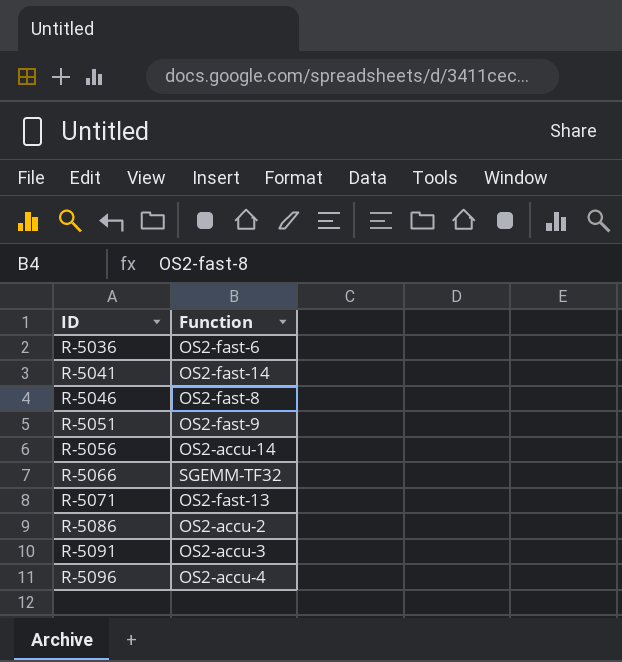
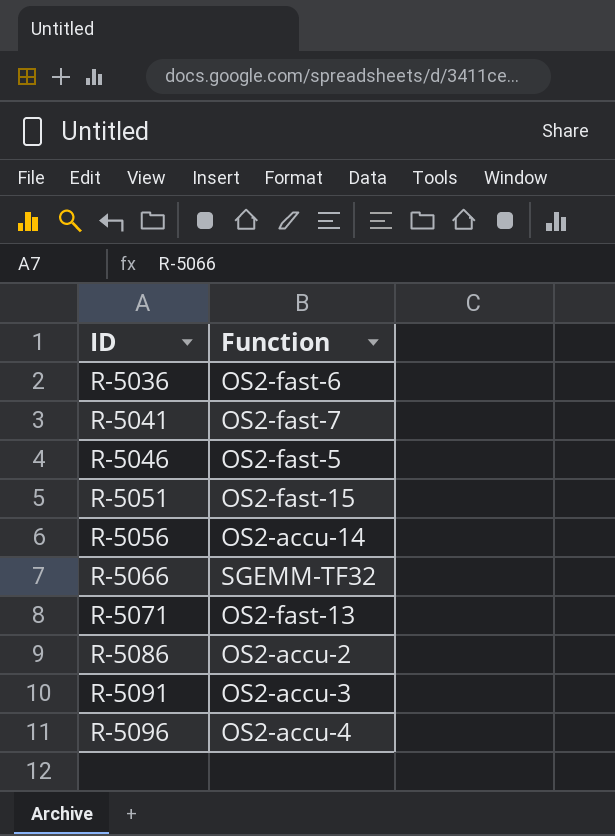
R-5041 | Function: OS2-fast-14 -> OS2-fast-7
R-5046 | Function: OS2-fast-8 -> OS2-fast-5
R-5051 | Function: OS2-fast-9 -> OS2-fast-15

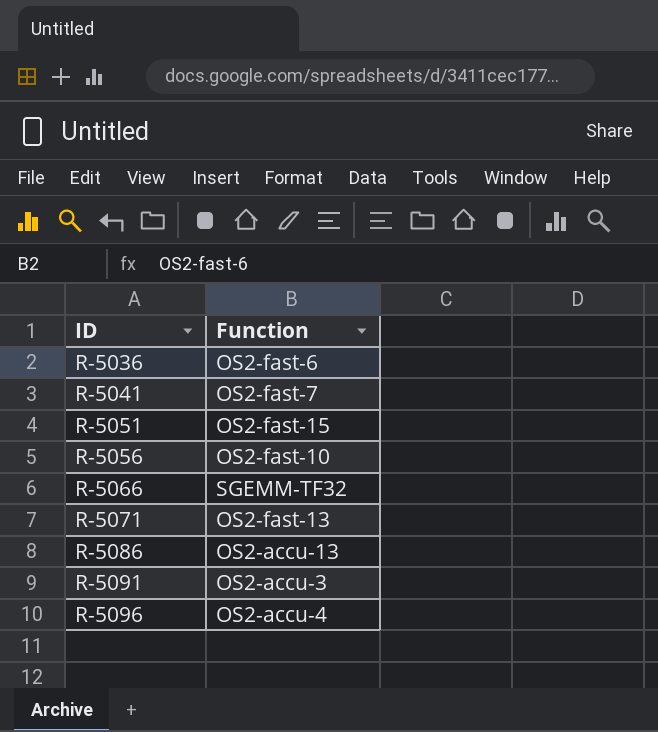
row R-5046: OS2-fast-5 -> none
R-5056 | Function: OS2-accu-14 -> OS2-fast-10
R-5086 | Function: OS2-accu-2 -> OS2-accu-13

